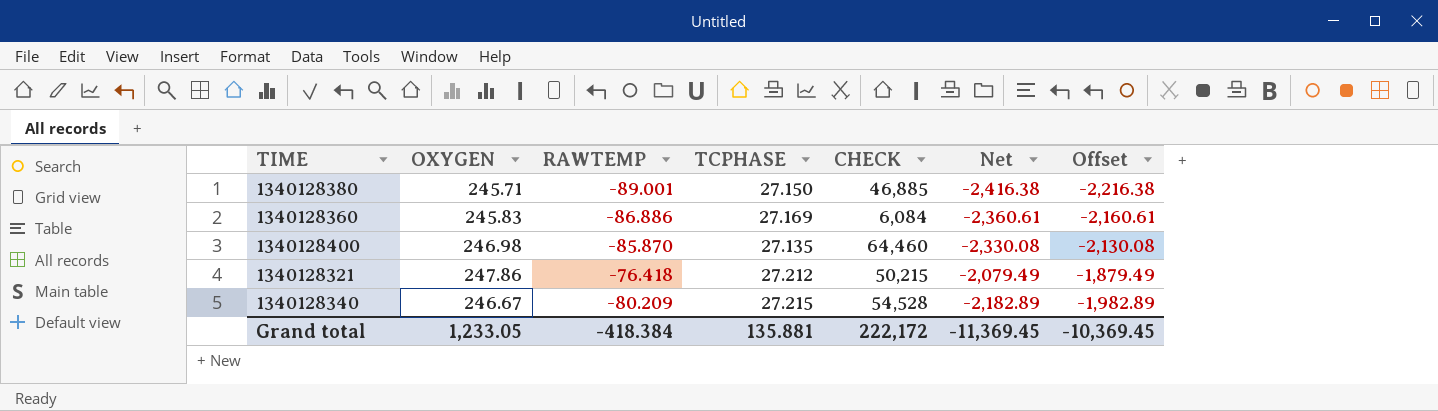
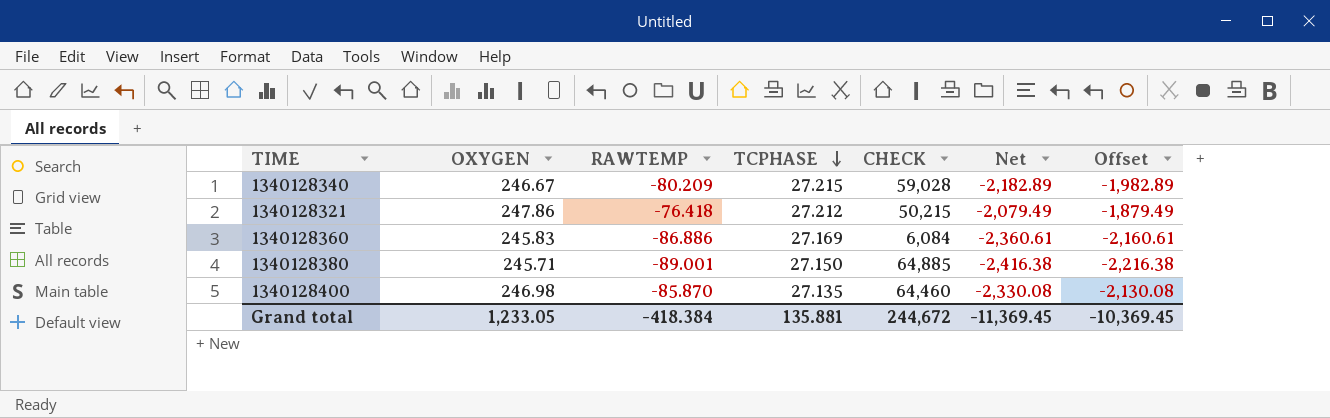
row order: none -> TCPHASE descending
1340128340 | CHECK: 54,528 -> 59,028
1340128380 | CHECK: 46,885 -> 64,885
Grand total | CHECK: 222,172 -> 244,672

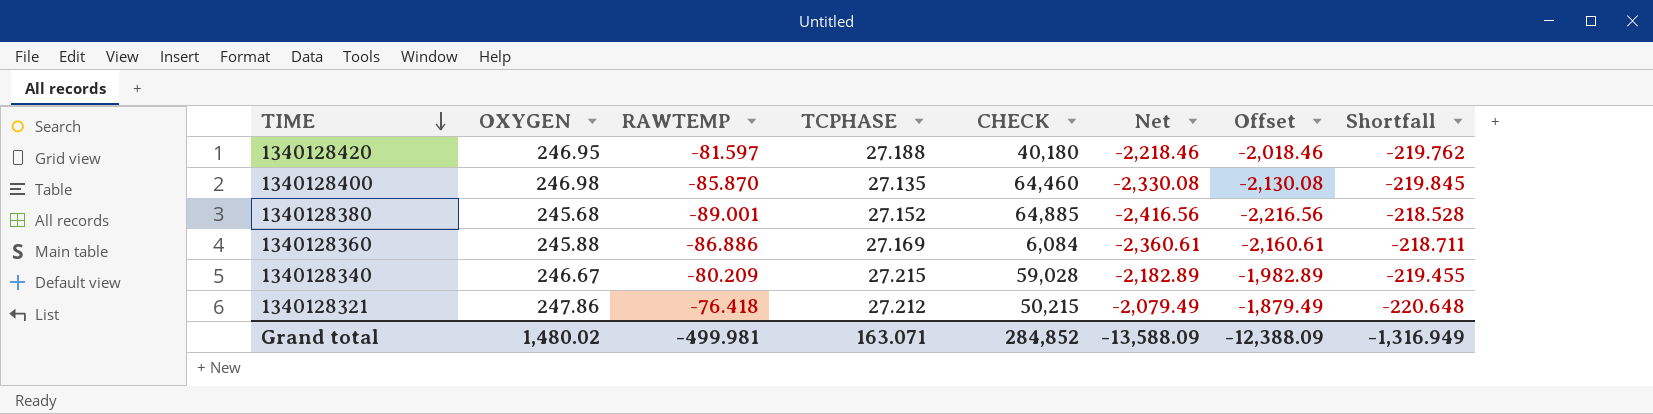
row order: TCPHASE descending -> TIME descending
column Shortfall | formula: none -> [TCPHASE] - [OXYGEN]
row 1340128420: none -> 246.95 | -81.597 | 27.188 | 40,180 | -2,218.46 | -2,018.46 | -219.762
1340128380 | OXYGEN: 245.71 -> 245.68
1340128380 | TCPHASE: 27.150 -> 27.152
1340128380 | Net: -2,416.38 -> -2,416.56
1340128380 | Offset: -2,216.38 -> -2,216.56
1340128360 | OXYGEN: 245.83 -> 245.88
Grand total | OXYGEN: 1,233.05 -> 1,480.02
Grand total | RAWTEMP: -418.384 -> -499.981
Grand total | TCPHASE: 135.881 -> 163.071
Grand total | CHECK: 244,672 -> 284,852
Grand total | Net: -11,369.45 -> -13,588.09
Grand total | Offset: -10,369.45 -> -12,388.09

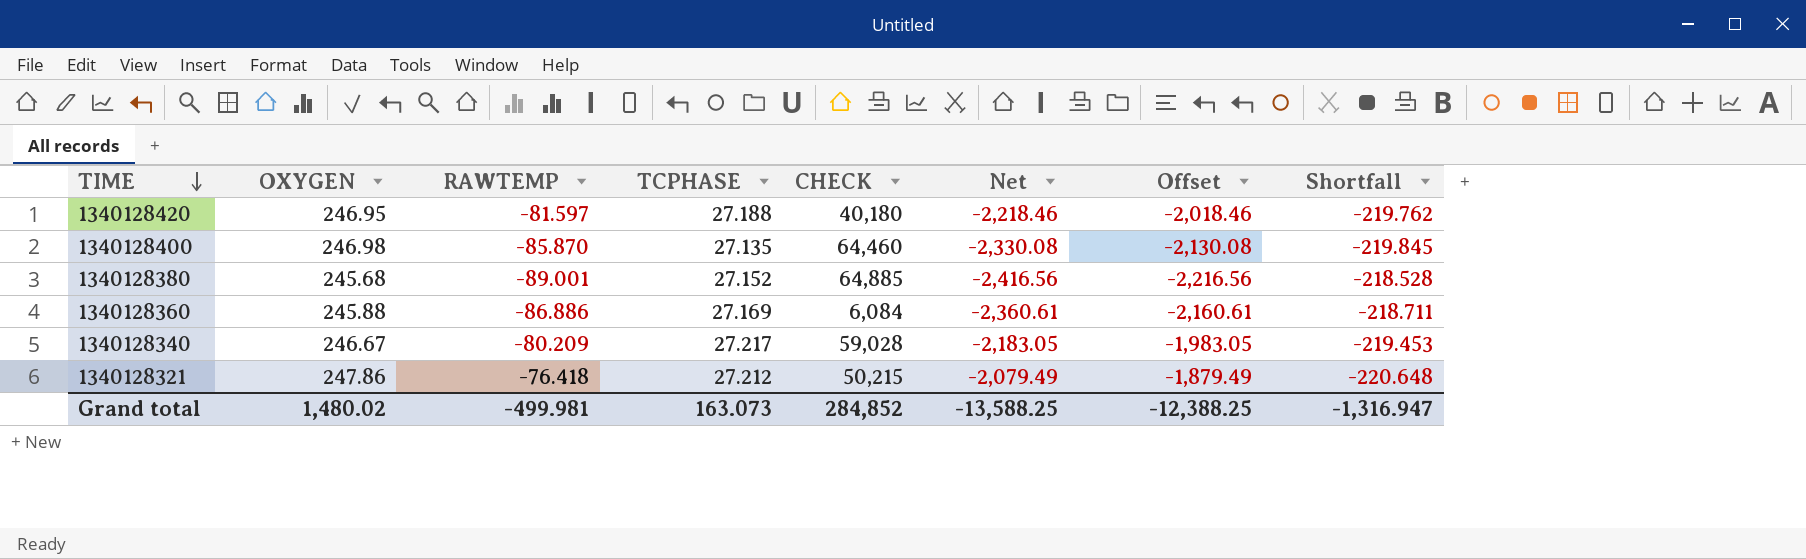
1340128340 | TCPHASE: 27.215 -> 27.217
1340128340 | Net: -2,182.89 -> -2,183.05
1340128340 | Offset: -1,982.89 -> -1,983.05
1340128340 | Shortfall: -219.455 -> -219.453
Grand total | TCPHASE: 163.071 -> 163.073
Grand total | Net: -13,588.09 -> -13,588.25
Grand total | Offset: -12,388.09 -> -12,388.25
Grand total | Shortfall: -1,316.949 -> -1,316.947

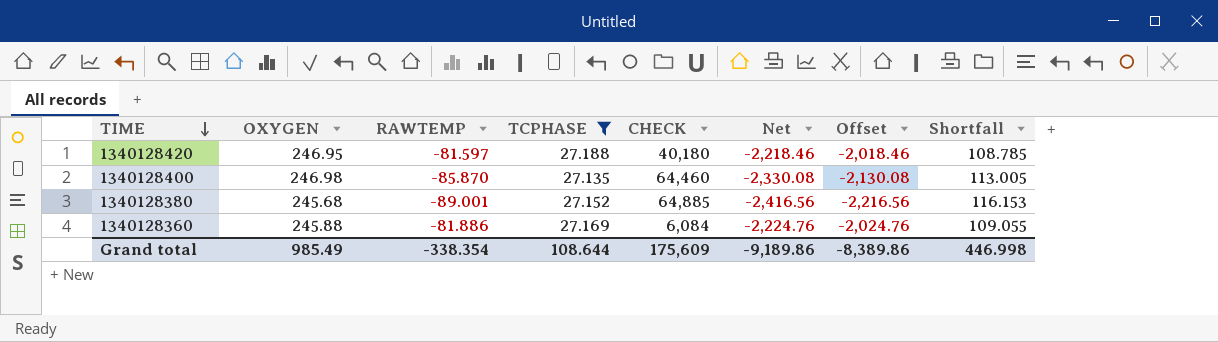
filter: none -> TCPHASE <= 27.188
column Shortfall | formula: [TCPHASE] - [OXYGEN] -> [TCPHASE] - [RAWTEMP]
1340128360 | RAWTEMP: -86.886 -> -81.886
1340128360 | Net: -2,360.61 -> -2,224.76
1340128360 | Offset: -2,160.61 -> -2,024.76
Grand total | OXYGEN: 1,480.02 -> 985.49
Grand total | RAWTEMP: -499.981 -> -338.354
Grand total | TCPHASE: 163.073 -> 108.644
Grand total | CHECK: 284,852 -> 175,609
Grand total | Net: -13,588.25 -> -9,189.86
Grand total | Offset: -12,388.25 -> -8,389.86
Grand total | Shortfall: -1,316.947 -> 446.998

